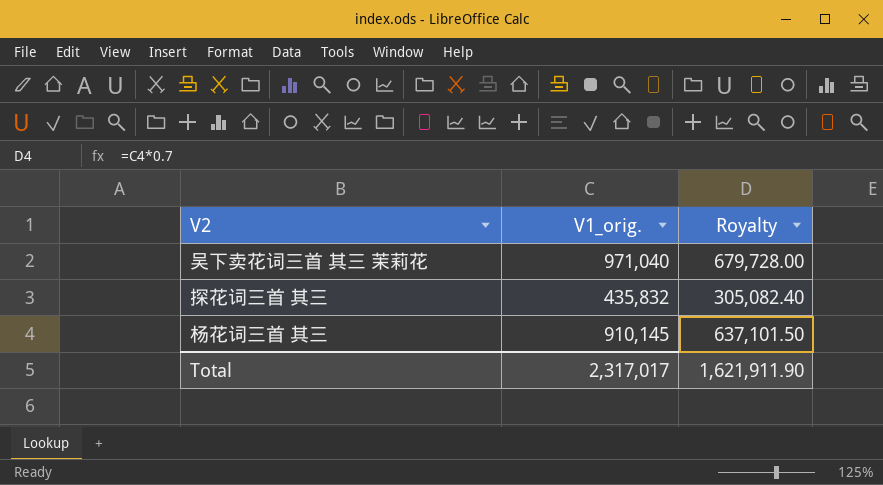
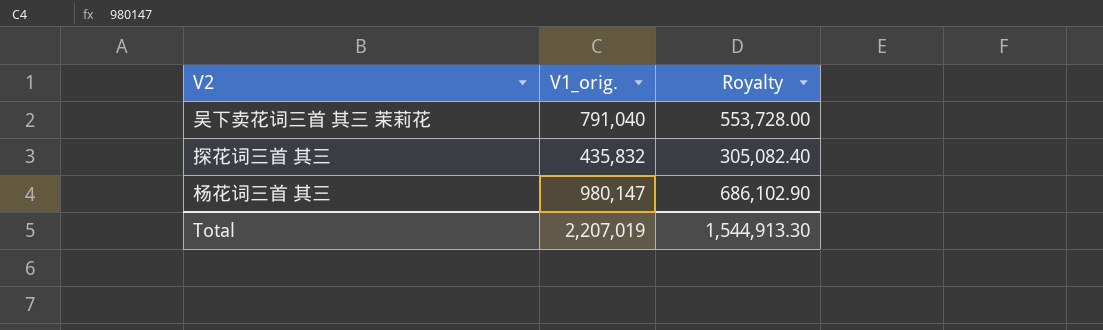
吴下卖花词三首 其三 茉莉花 | V1_orig.: 971,040 -> 791,040
吴下卖花词三首 其三 茉莉花 | Royalty: 679,728.00 -> 553,728.00
杨花词三首 其三 | V1_orig.: 910,145 -> 980,147
杨花词三首 其三 | Royalty: 637,101.50 -> 686,102.90
Total | V1_orig.: 2,317,017 -> 2,207,019
Total | Royalty: 1,621,911.90 -> 1,544,913.30

